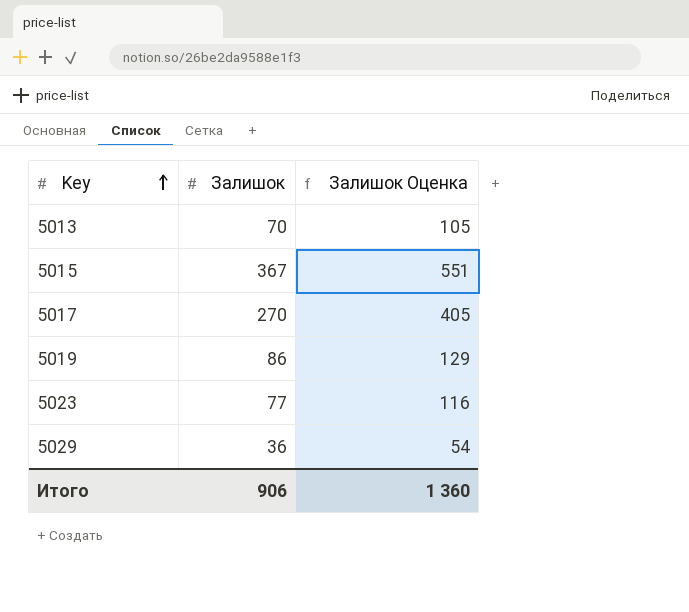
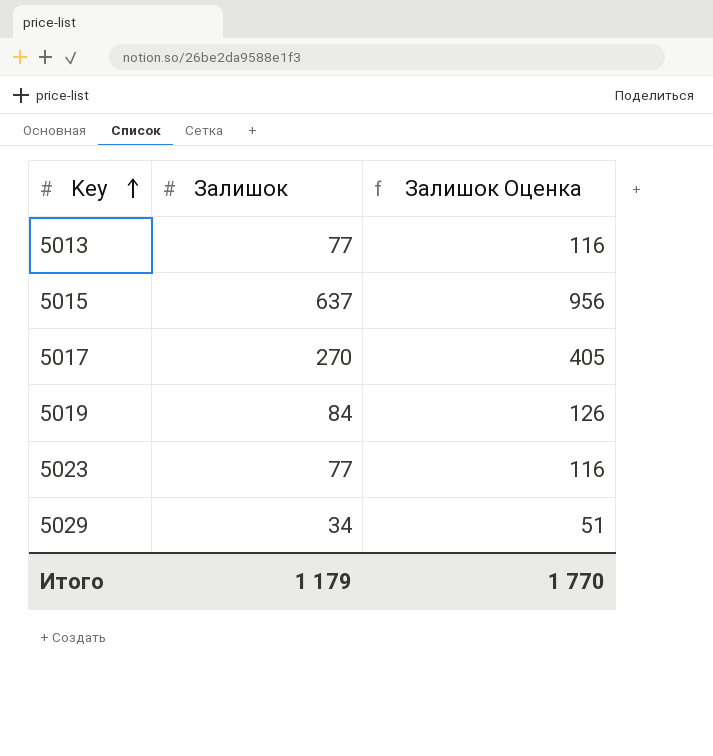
5013 | Залишок: 70 -> 77
5013 | Залишок Оценка: 105 -> 116
5015 | Залишок: 367 -> 637
5015 | Залишок Оценка: 551 -> 956
5019 | Залишок: 86 -> 84
5019 | Залишок Оценка: 129 -> 126
5029 | Залишок: 36 -> 34
5029 | Залишок Оценка: 54 -> 51
Итого | Залишок: 906 -> 1 179
Итого | Залишок Оценка: 1 360 -> 1 770

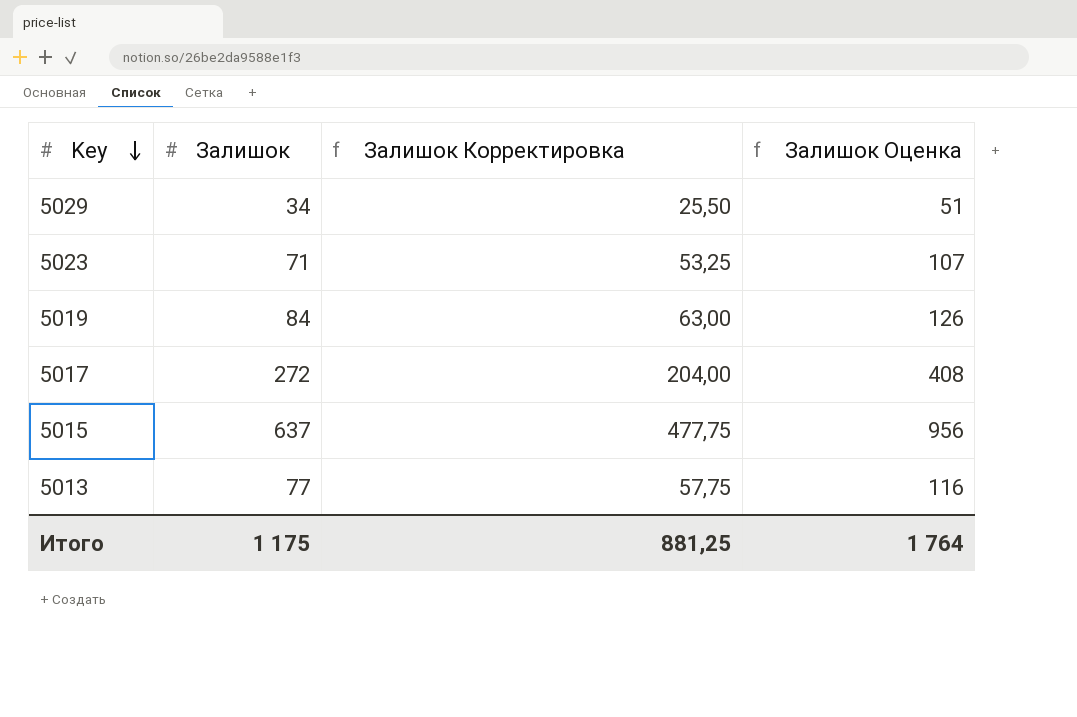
row order: Key ascending -> Key descending
column Залишок Корректировка | formula: none -> [Залишок] * 0,75
5023 | Залишок: 77 -> 71
5023 | Залишок Оценка: 116 -> 107
5017 | Залишок: 270 -> 272
5017 | Залишок Оценка: 405 -> 408
Итого | Залишок: 1 179 -> 1 175
Итого | Залишок Оценка: 1 770 -> 1 764

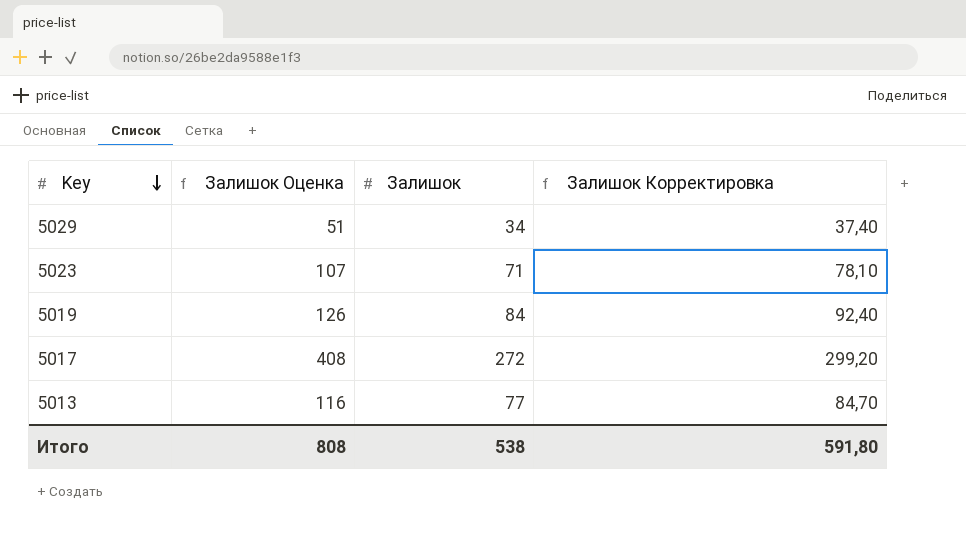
column Залишок Оценка | position: 4 -> 2
column Залишок Корректировка | formula: [Залишок] * 0,75 -> [Залишок] * 1,1
row 5015: 637 | 477,75 | 956 -> none
Итого | Залишок Оценка: 1 764 -> 808
Итого | Залишок: 1 175 -> 538
Итого | Залишок Корректировка: 881,25 -> 591,80

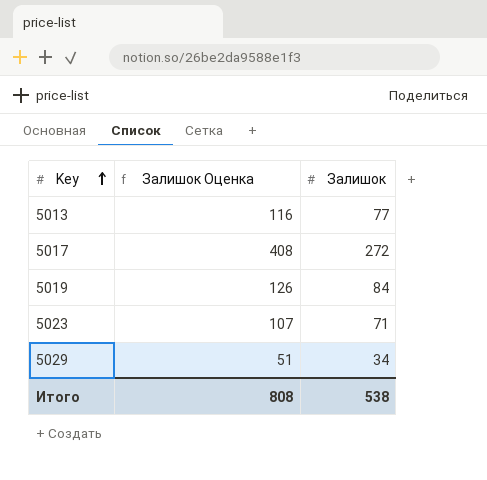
row order: Key descending -> Key ascending
column Залишок Корректировка | formula: [Залишок] * 1,1 -> none

